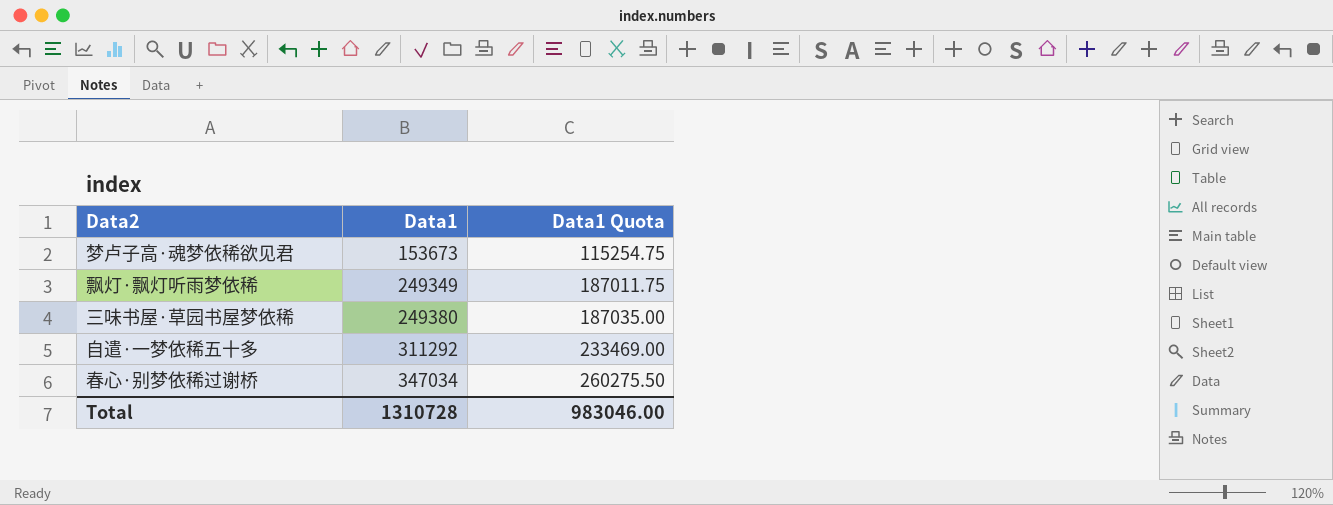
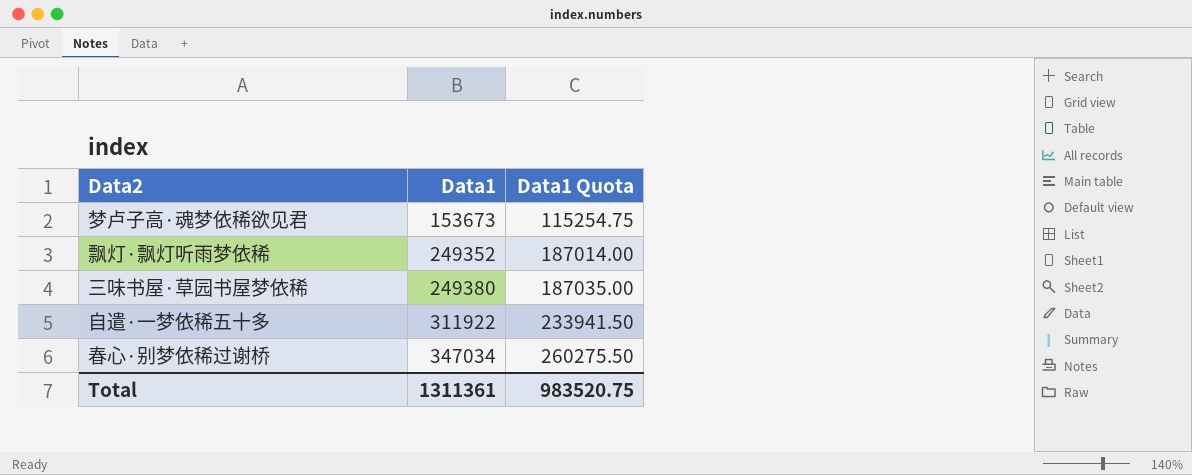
飘灯·飘灯听雨梦依稀 | Data1: 249349 -> 249352
飘灯·飘灯听雨梦依稀 | Data1 Quota: 187011.75 -> 187014.00
自遣·一梦依稀五十多 | Data1: 311292 -> 311922
自遣·一梦依稀五十多 | Data1 Quota: 233469.00 -> 233941.50
Total | Data1: 1310728 -> 1311361
Total | Data1 Quota: 983046.00 -> 983520.75

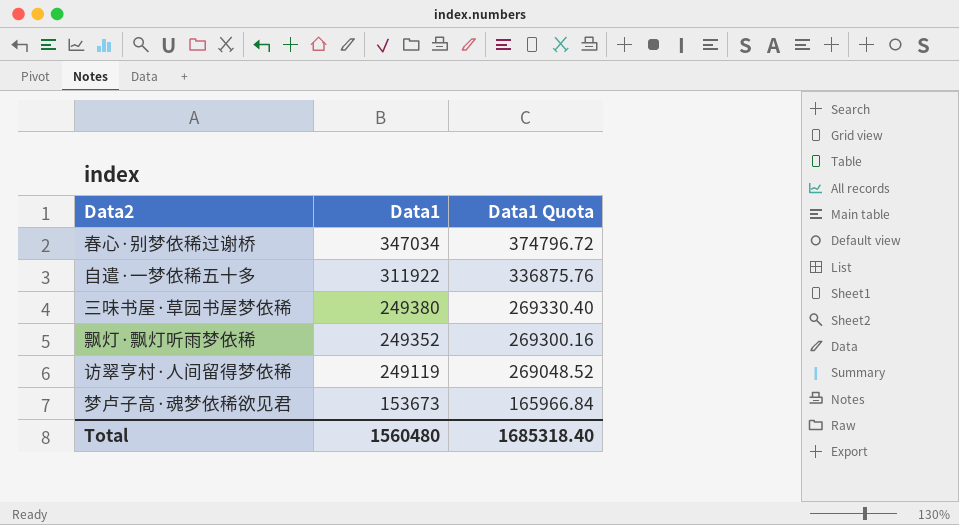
row order: Data1 ascending -> Data1 descending
column Data1 Quota | formula: [Data1] * 0.75 -> [Data1] * 1.08
row 访翠亨村·人间留得梦依稀: none -> 249119 | 269048.52
Total | Data1: 1311361 -> 1560480
Total | Data1 Quota: 983520.75 -> 1685318.40

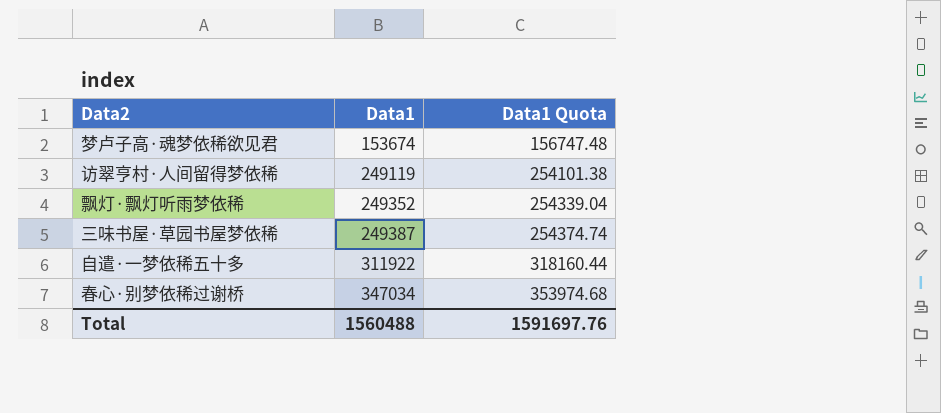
row order: Data1 descending -> Data1 ascending
column Data1 Quota | formula: [Data1] * 1.08 -> [Data1] * 1.02
梦卢子高·魂梦依稀欲见君 | Data1: 153673 -> 153674
三味书屋·草园书屋梦依稀 | Data1: 249380 -> 249387
Total | Data1: 1560480 -> 1560488
Total | Data1 Quota: 1685318.40 -> 1591697.76

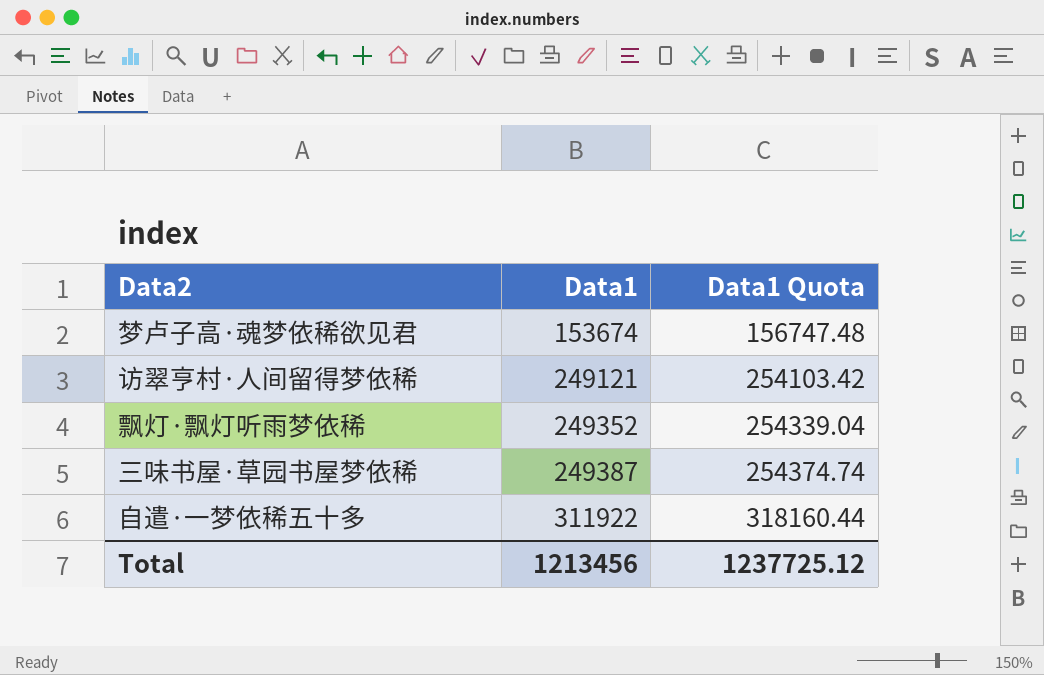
row 春心·别梦依稀过谢桥: 347034 | 353974.68 -> none
访翠亨村·人间留得梦依稀 | Data1: 249119 -> 249121
访翠亨村·人间留得梦依稀 | Data1 Quota: 254101.38 -> 254103.42
Total | Data1: 1560488 -> 1213456
Total | Data1 Quota: 1591697.76 -> 1237725.12

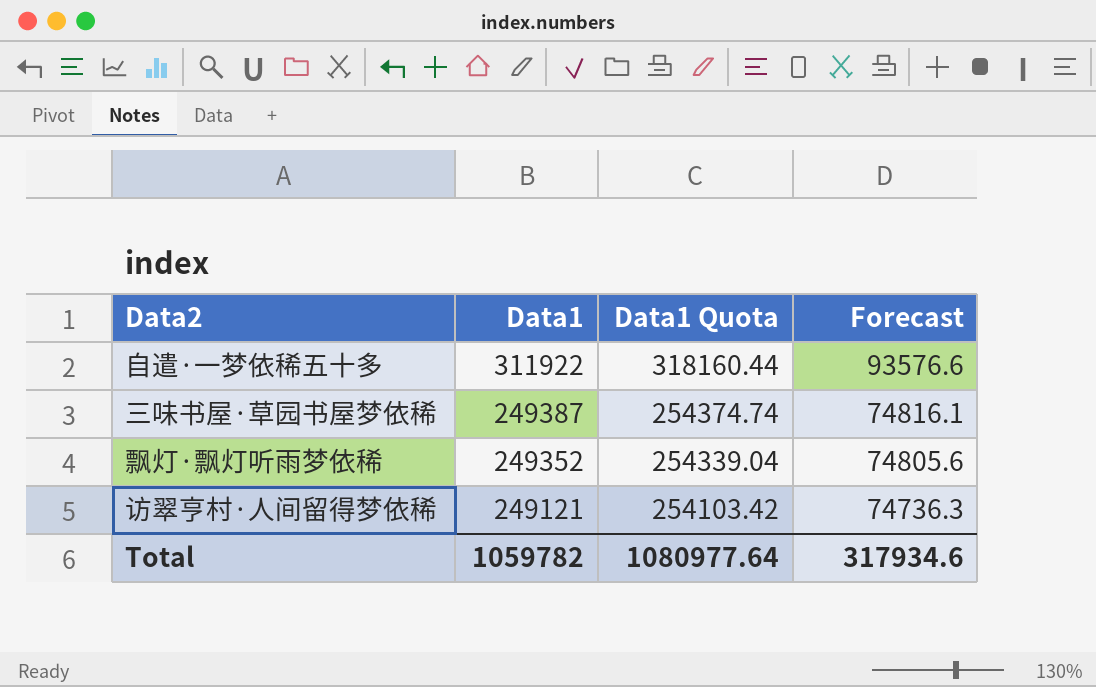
row order: Data1 ascending -> Data1 descending
column Forecast | formula: none -> [Data1] * 0.3
row 梦卢子高·魂梦依稀欲见君: 153674 | 156747.48 -> none
Total | Data1: 1213456 -> 1059782
Total | Data1 Quota: 1237725.12 -> 1080977.64

